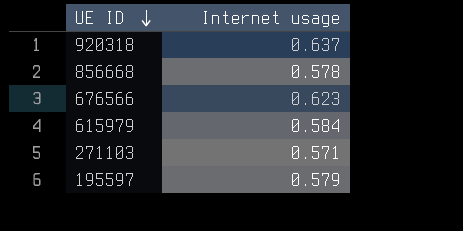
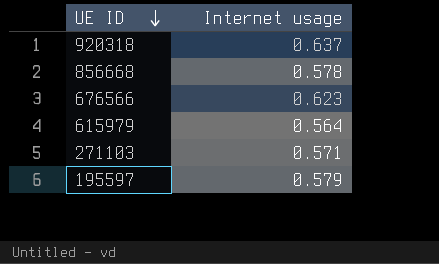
615979 | Internet usage: 0.584 -> 0.564

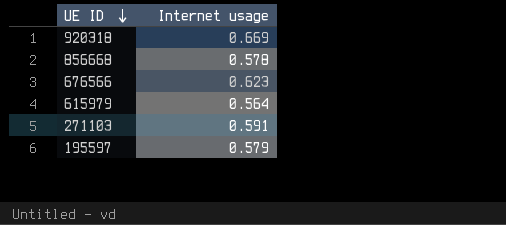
920318 | Internet usage: 0.637 -> 0.669
271103 | Internet usage: 0.571 -> 0.591

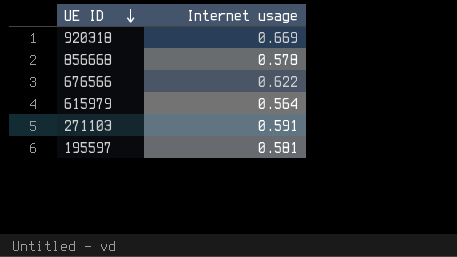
676566 | Internet usage: 0.623 -> 0.622
195597 | Internet usage: 0.579 -> 0.581

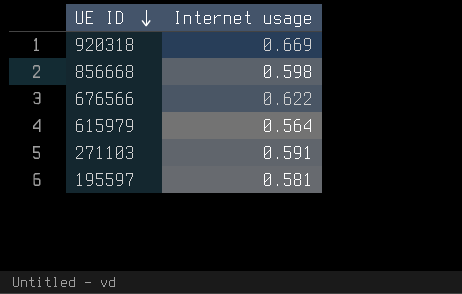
856668 | Internet usage: 0.578 -> 0.598

